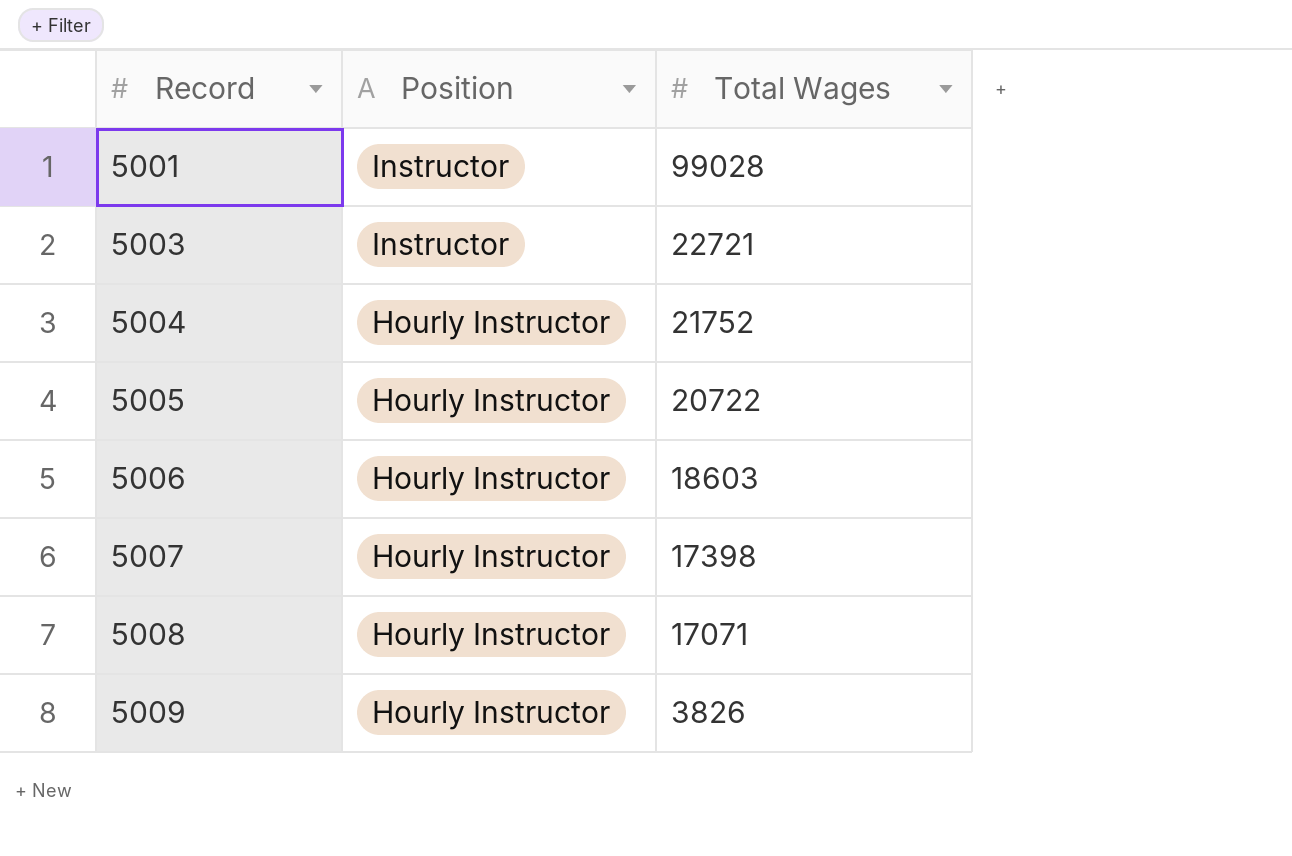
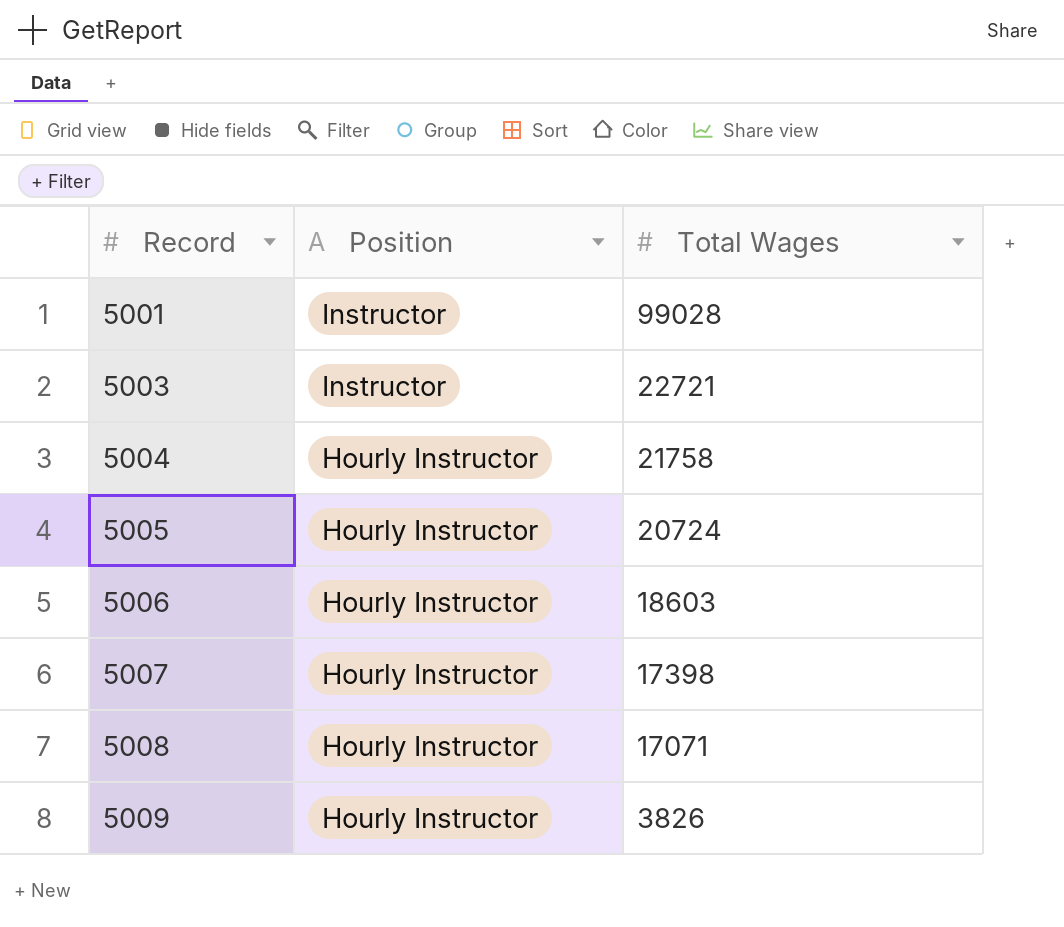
5004 | Total Wages: 21752 -> 21758
5005 | Total Wages: 20722 -> 20724

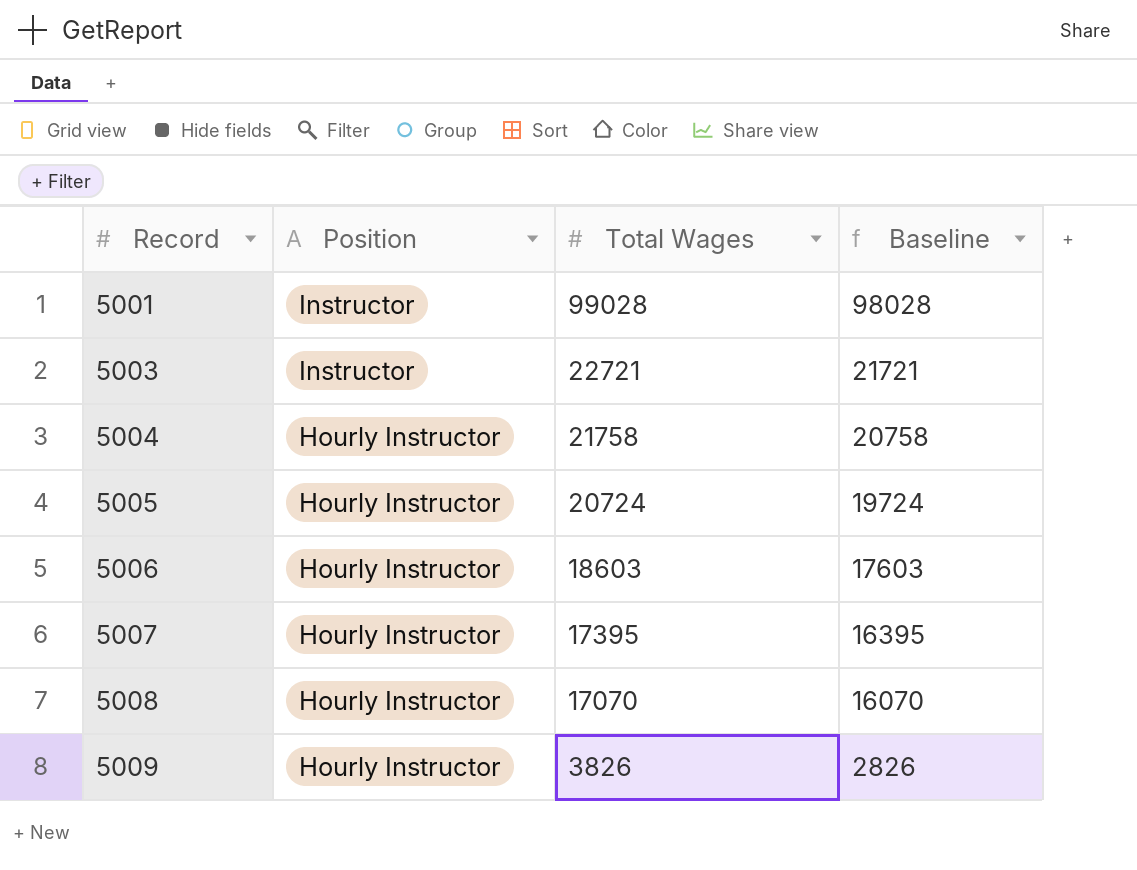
column Baseline | formula: none -> [Total Wages] - 1000
5007 | Total Wages: 17398 -> 17395
5008 | Total Wages: 17071 -> 17070

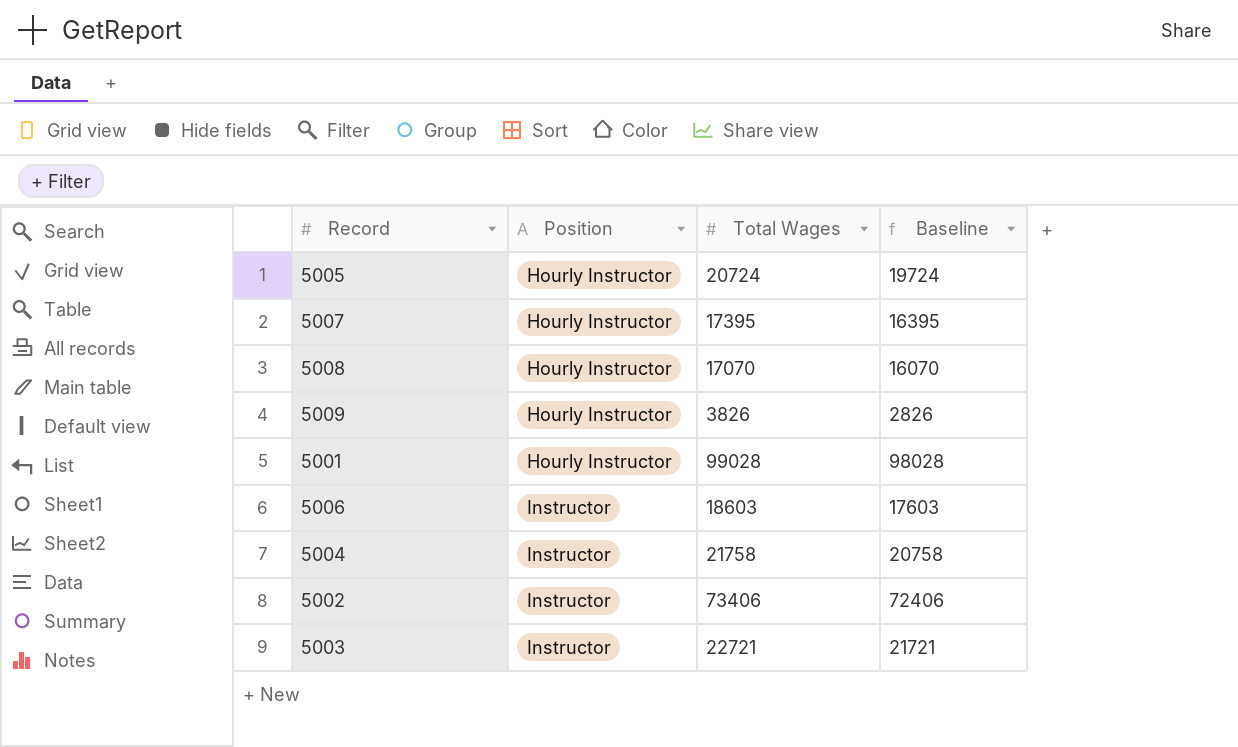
row order: Record ascending -> Position ascending
5001 | Position: Instructor -> Hourly Instructor
5006 | Position: Hourly Instructor -> Instructor
5004 | Position: Hourly Instructor -> Instructor
row 5002: none -> Instructor | 73406 | 72406

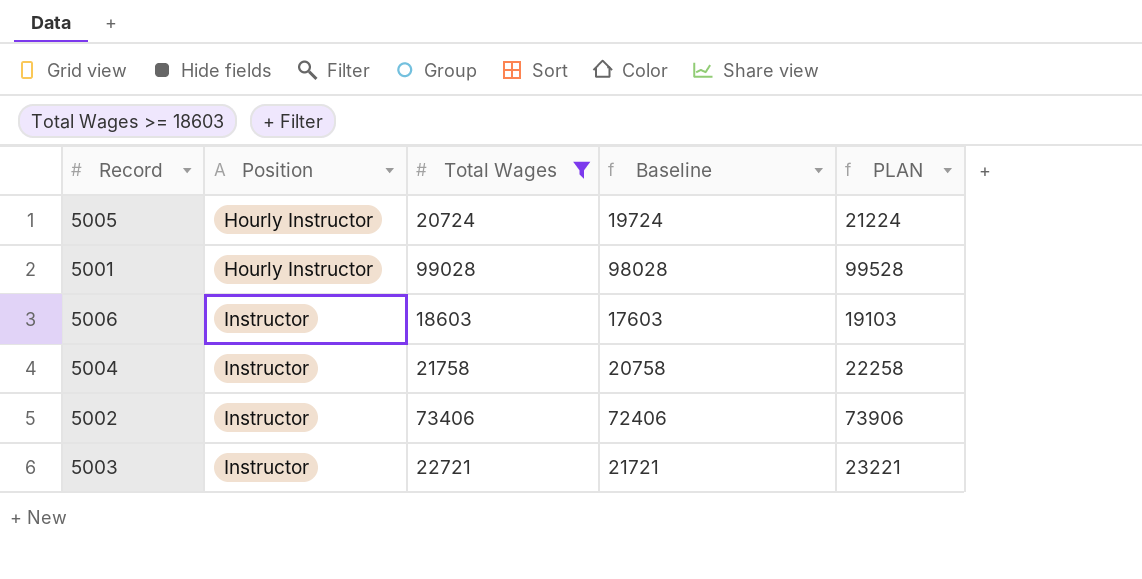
filter: none -> Total Wages >= 18603
column PLAN | formula: none -> [Total Wages] + 500

